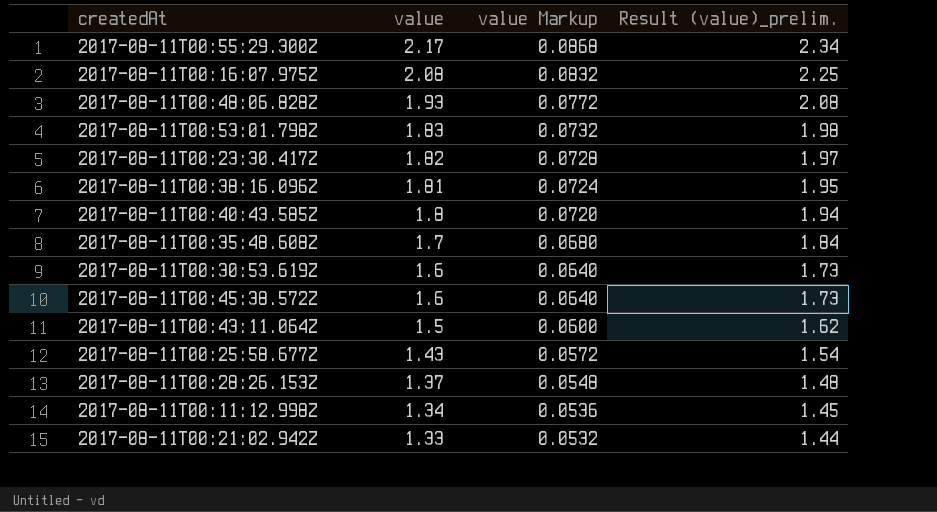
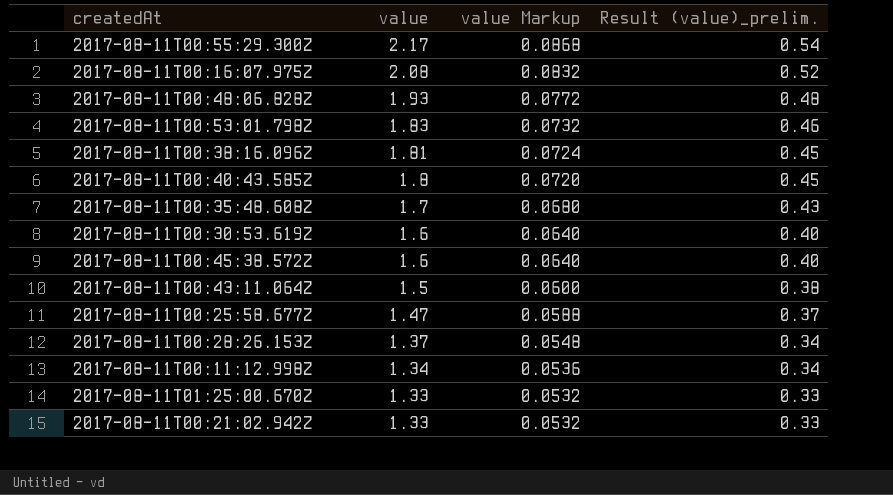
column Result (value)_prelim. | formula: [value] * 1.08 -> [value] * 0.25
row 2017-08-11T00:23:30.417Z: 1.82 | 0.0728 | 1.97 -> none
2017-08-11T00:25:58.677Z | value: 1.43 -> 1.47
2017-08-11T00:25:58.677Z | value Markup: 0.0572 -> 0.0588
row 2017-08-11T01:25:00.670Z: none -> 1.33 | 0.0532 | 0.33

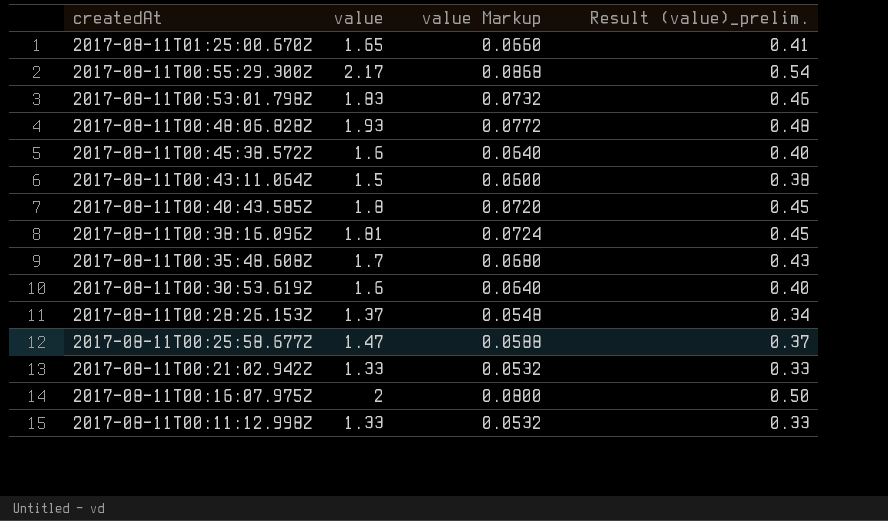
row order: value descending -> createdAt descending
2017-08-11T01:25:00.670Z | value: 1.33 -> 1.65
2017-08-11T01:25:00.670Z | value Markup: 0.0532 -> 0.0660
2017-08-11T01:25:00.670Z | Result (value)_prelim.: 0.33 -> 0.41
2017-08-11T00:16:07.975Z | value: 2.08 -> 2
2017-08-11T00:16:07.975Z | value Markup: 0.0832 -> 0.0800
2017-08-11T00:16:07.975Z | Result (value)_prelim.: 0.52 -> 0.50
2017-08-11T00:11:12.998Z | value: 1.34 -> 1.33
2017-08-11T00:11:12.998Z | value Markup: 0.0536 -> 0.0532
2017-08-11T00:11:12.998Z | Result (value)_prelim.: 0.34 -> 0.33

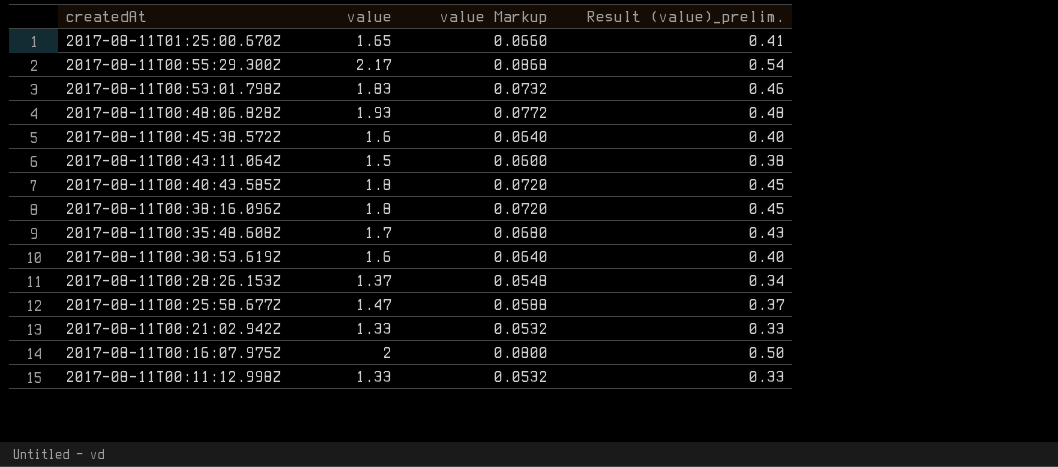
2017-08-11T00:38:16.096Z | value: 1.81 -> 1.8
2017-08-11T00:38:16.096Z | value Markup: 0.0724 -> 0.0720

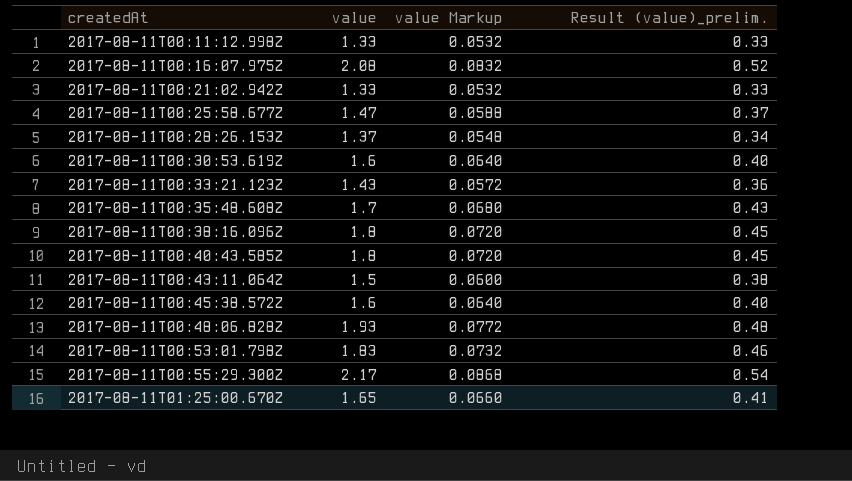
row order: createdAt descending -> createdAt ascending
2017-08-11T00:16:07.975Z | value: 2 -> 2.08
2017-08-11T00:16:07.975Z | value Markup: 0.0800 -> 0.0832
2017-08-11T00:16:07.975Z | Result (value)_prelim.: 0.50 -> 0.52
row 2017-08-11T00:33:21.123Z: none -> 1.43 | 0.0572 | 0.36

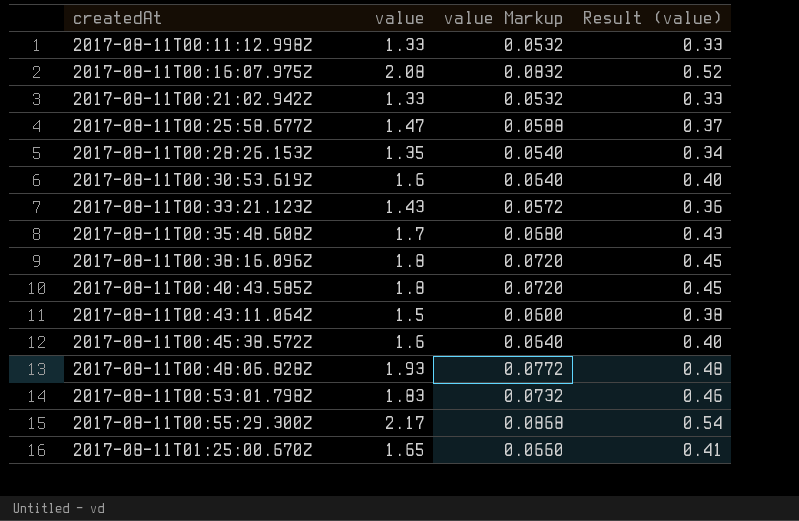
column name: Result (value)_prelim. -> Result (value)
2017-08-11T00:28:26.153Z | value: 1.37 -> 1.35
2017-08-11T00:28:26.153Z | value Markup: 0.0548 -> 0.0540

